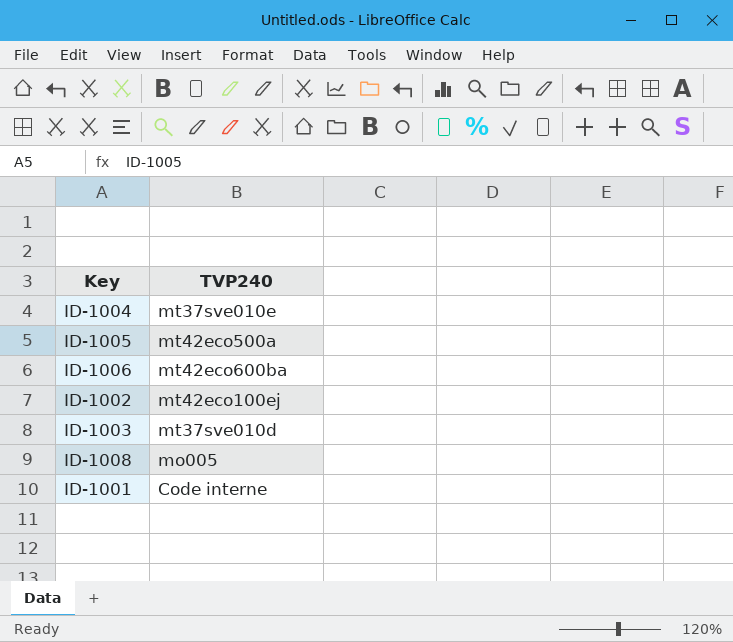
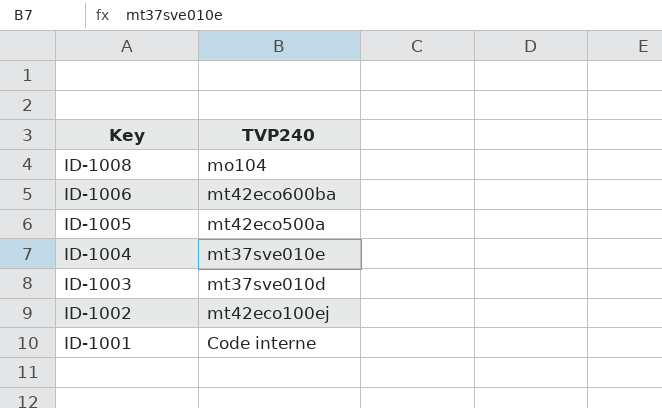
row order: none -> Key descending
ID-1008 | TVP240: mo005 -> mo104

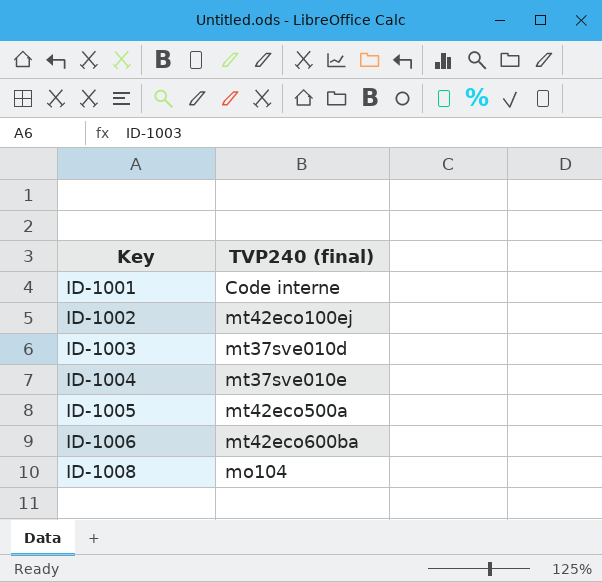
row order: Key descending -> Key ascending
column name: TVP240 -> TVP240 (final)

